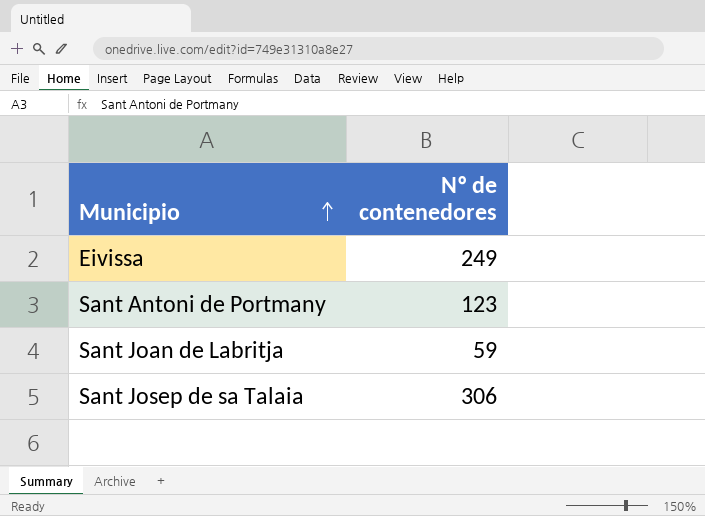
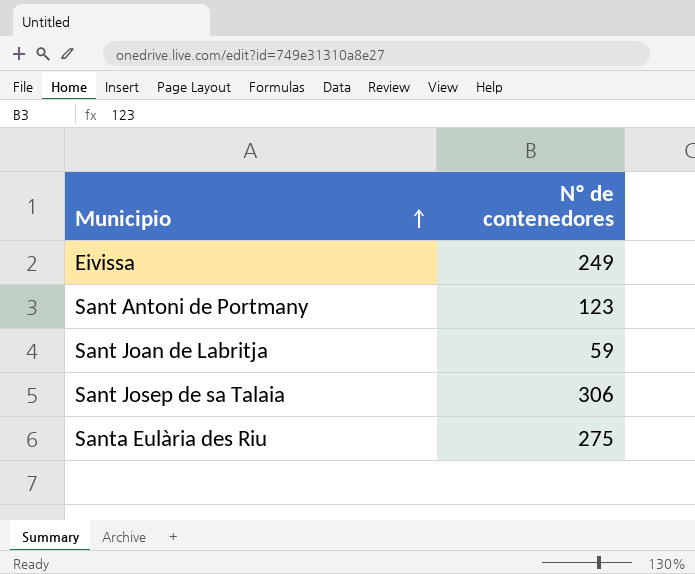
row Santa Eulària des Riu: none -> 275

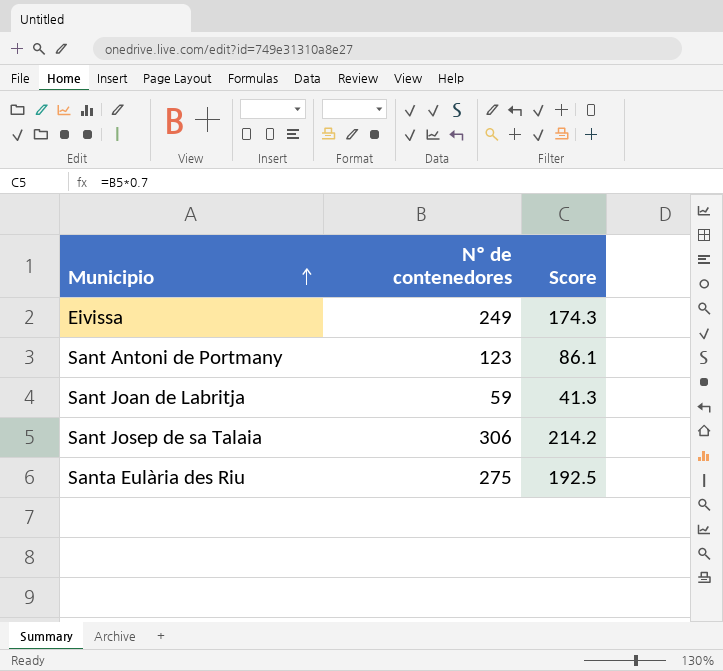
column Score | formula: none -> [Nº de contenedores] * 0.7

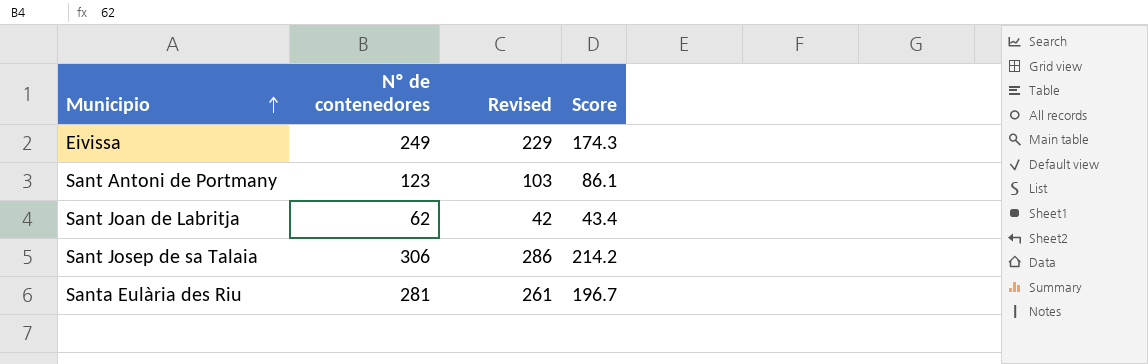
column Revised | formula: none -> [Nº de contenedores] - 20
Sant Joan de Labritja | Nº de contenedores: 59 -> 62
Sant Joan de Labritja | Score: 41.3 -> 43.4
Santa Eulària des Riu | Nº de contenedores: 275 -> 281
Santa Eulària des Riu | Score: 192.5 -> 196.7

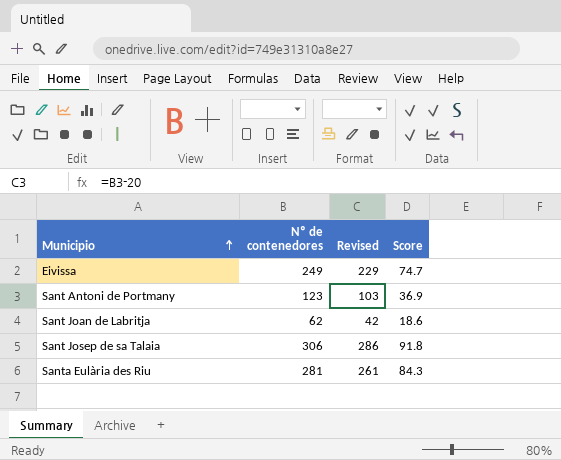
column Score | formula: [Nº de contenedores] * 0.7 -> [Nº de contenedores] * 0.3

